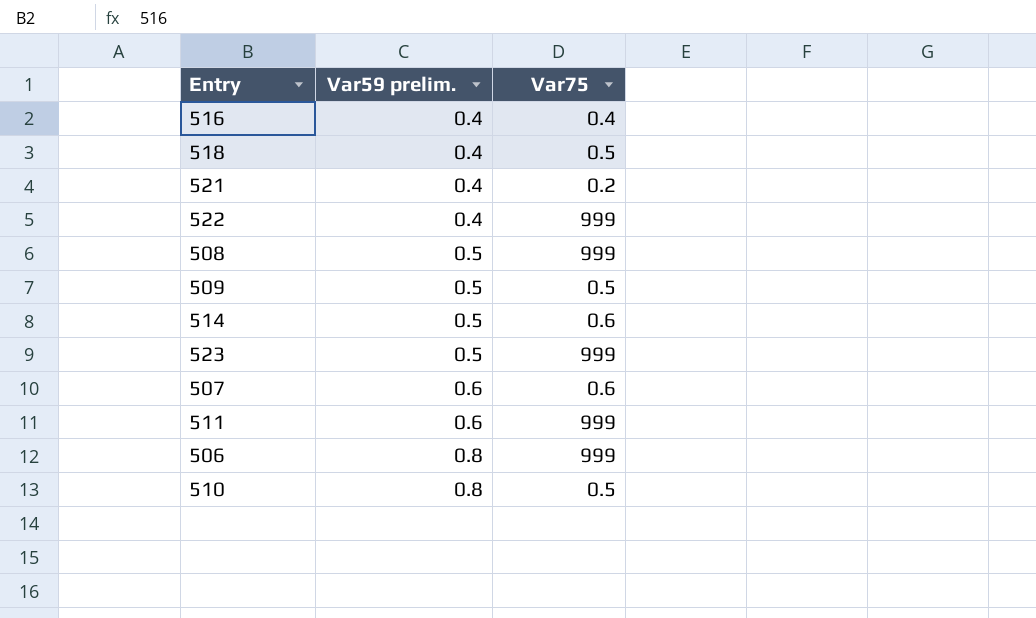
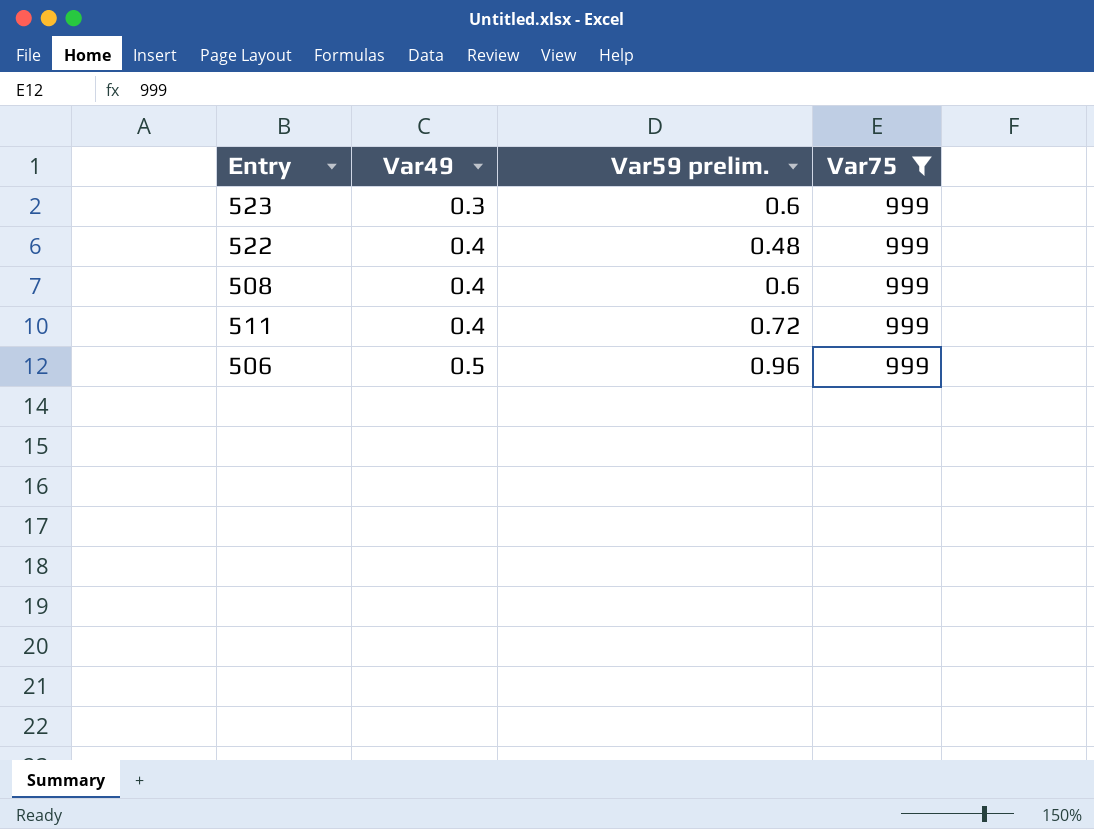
filter: none -> Var75 = 999
row order: Var59 prelim. ascending -> Var49 ascending
column Var49 | position: none -> 2
523 | Var59 prelim.: 0.5 -> 0.6
522 | Var59 prelim.: 0.4 -> 0.48
508 | Var59 prelim.: 0.5 -> 0.6
511 | Var59 prelim.: 0.6 -> 0.72
506 | Var59 prelim.: 0.8 -> 0.96

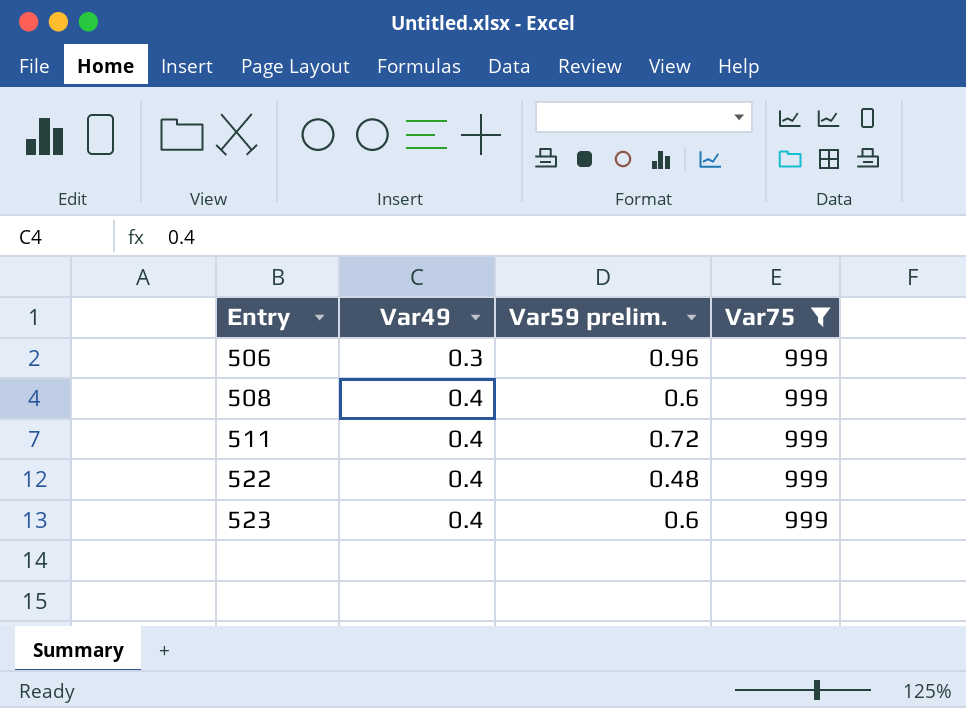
row order: Var49 ascending -> Entry ascending
506 | Var49: 0.5 -> 0.3
523 | Var49: 0.3 -> 0.4

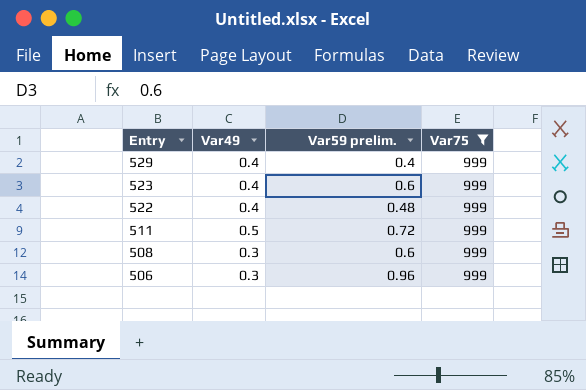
row order: Entry ascending -> Entry descending
row 529: none -> 0.4 | 0.4 | 999
511 | Var49: 0.4 -> 0.5
508 | Var49: 0.4 -> 0.3

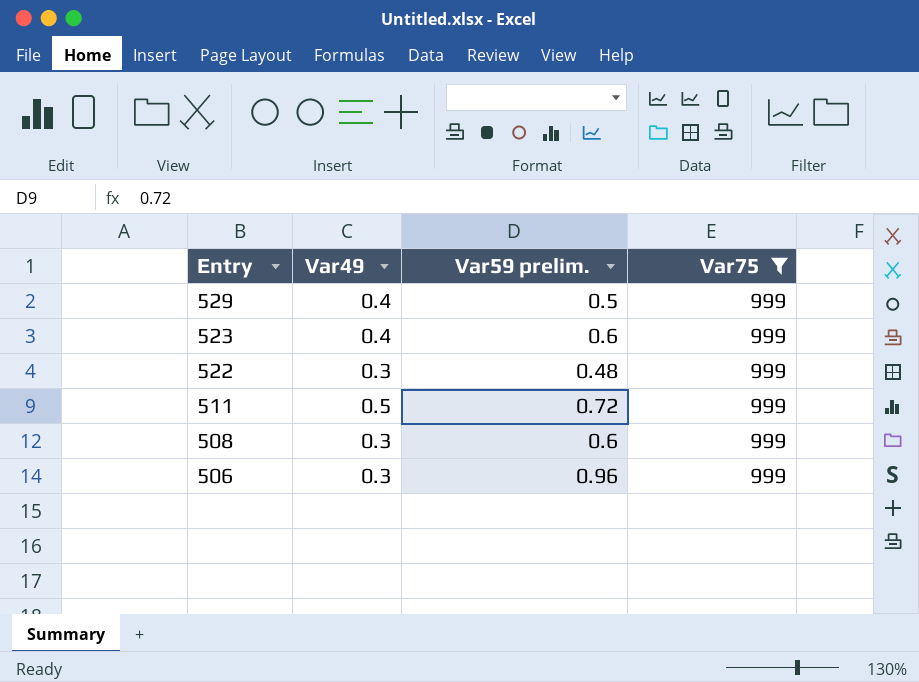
529 | Var59 prelim.: 0.4 -> 0.5
522 | Var49: 0.4 -> 0.3

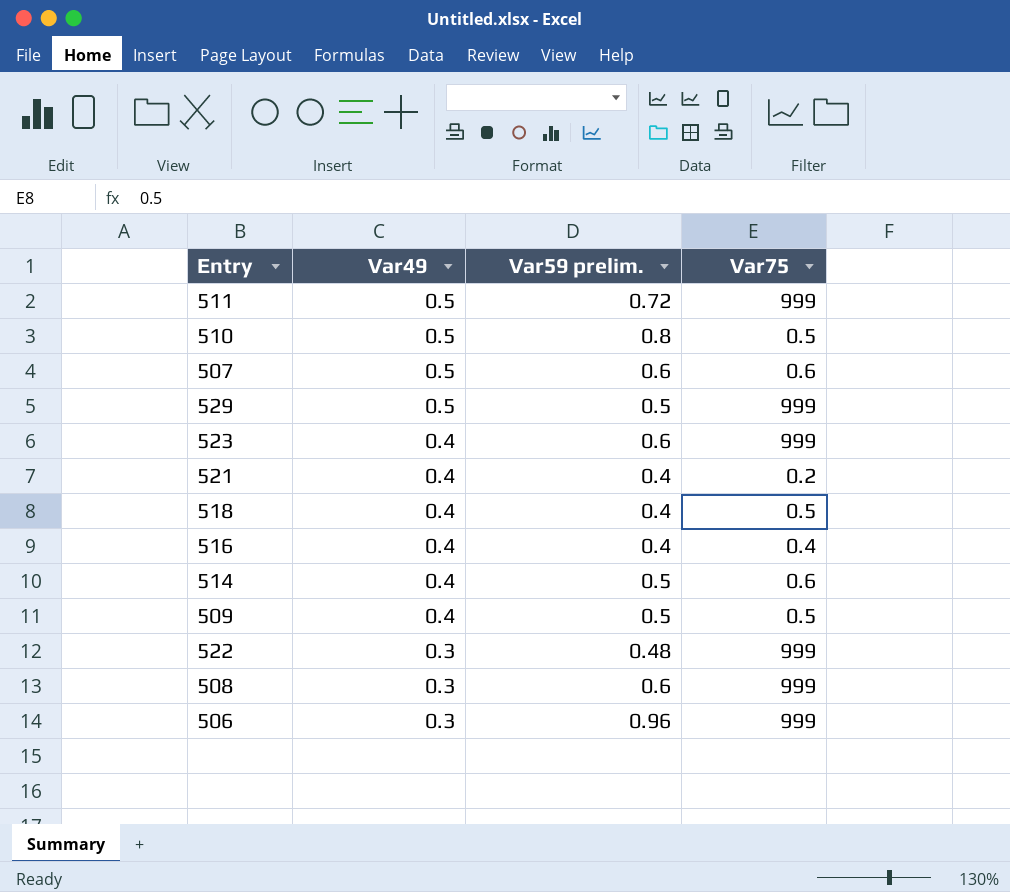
filter: Var75 = 999 -> none
row order: Entry descending -> Var49 descending
529 | Var49: 0.4 -> 0.5

